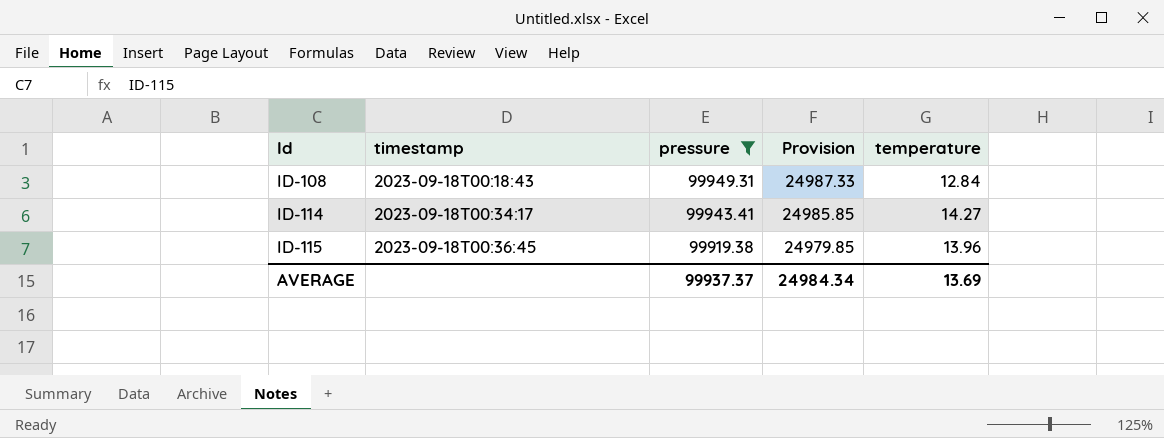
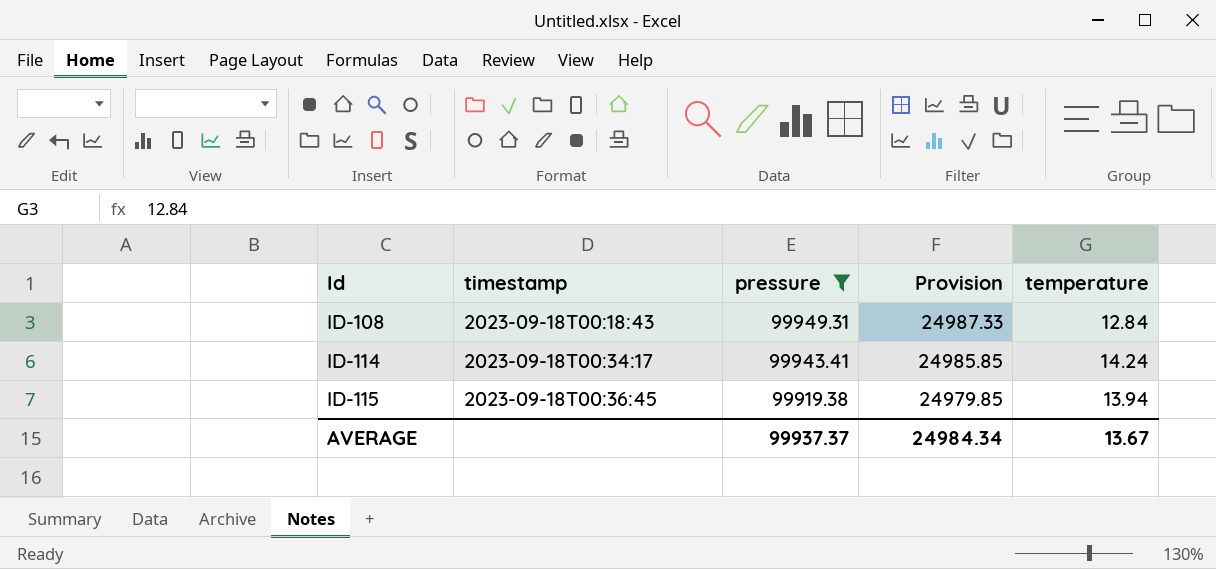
ID-114 | temperature: 14.27 -> 14.24
ID-115 | temperature: 13.96 -> 13.94
AVERAGE | temperature: 13.69 -> 13.67

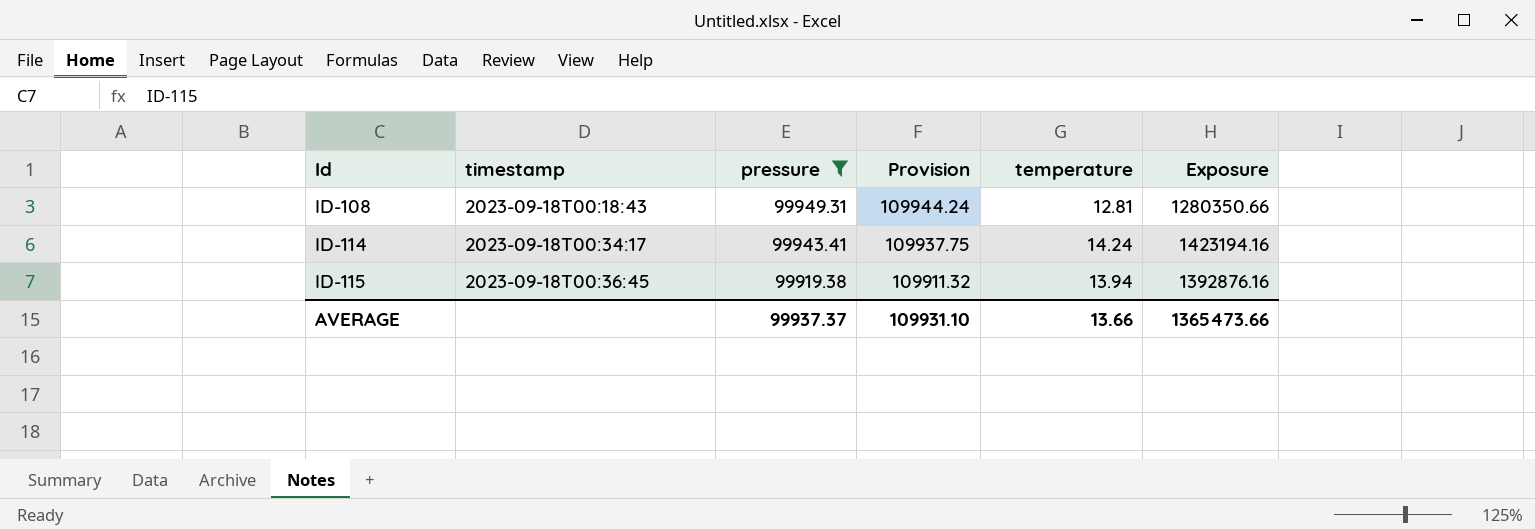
column Provision | formula: [pressure] * 0.25 -> [pressure] * 1.1
column Exposure | formula: none -> [pressure] * [temperature]
ID-108 | temperature: 12.84 -> 12.81
AVERAGE | Provision: 24984.34 -> 109931.10
AVERAGE | temperature: 13.67 -> 13.66

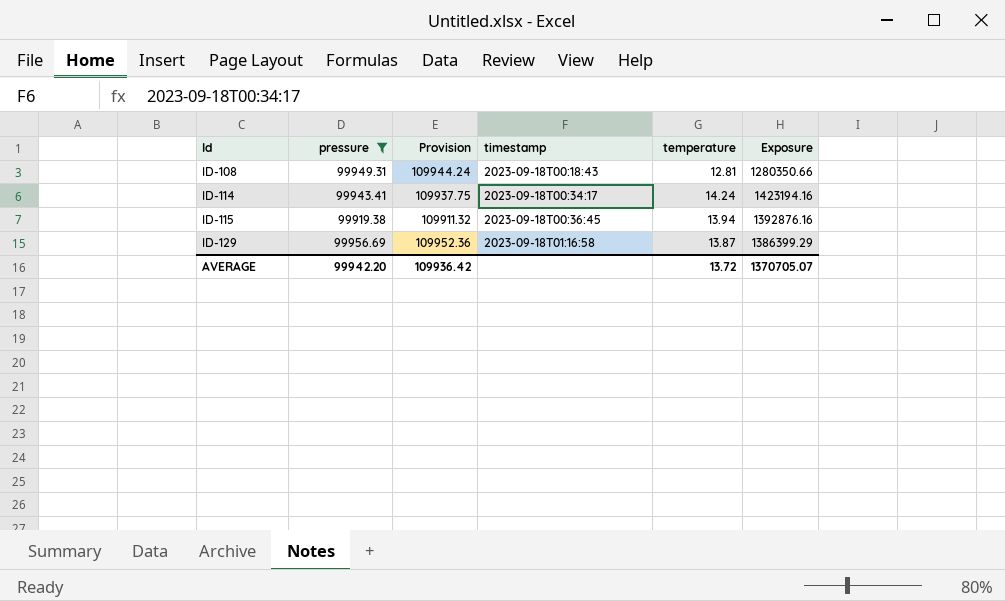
column timestamp | position: 2 -> 4
row ID-129: none -> 99956.69 | 109952.36 | 2023-09-18T01:16:58 | 13.87 | 1386399.29
AVERAGE | pressure: 99937.37 -> 99942.20
AVERAGE | Provision: 109931.10 -> 109936.42
AVERAGE | temperature: 13.66 -> 13.72
AVERAGE | Exposure: 1365473.66 -> 1370705.07

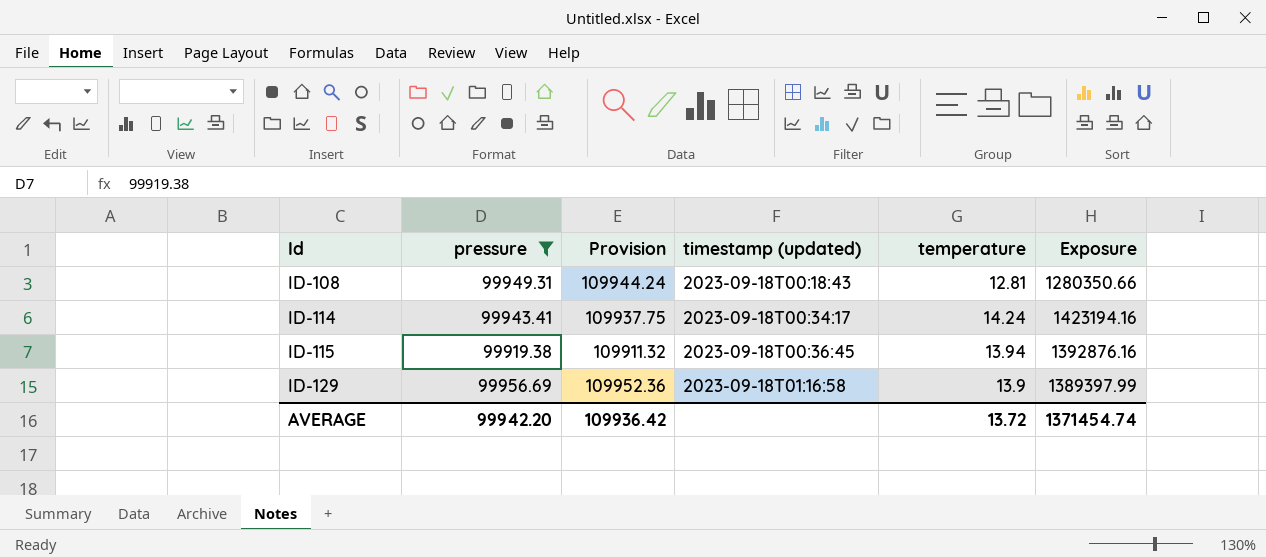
column name: timestamp -> timestamp (updated)
ID-129 | temperature: 13.87 -> 13.9
ID-129 | Exposure: 1386399.29 -> 1389397.99
AVERAGE | Exposure: 1370705.07 -> 1371454.74

